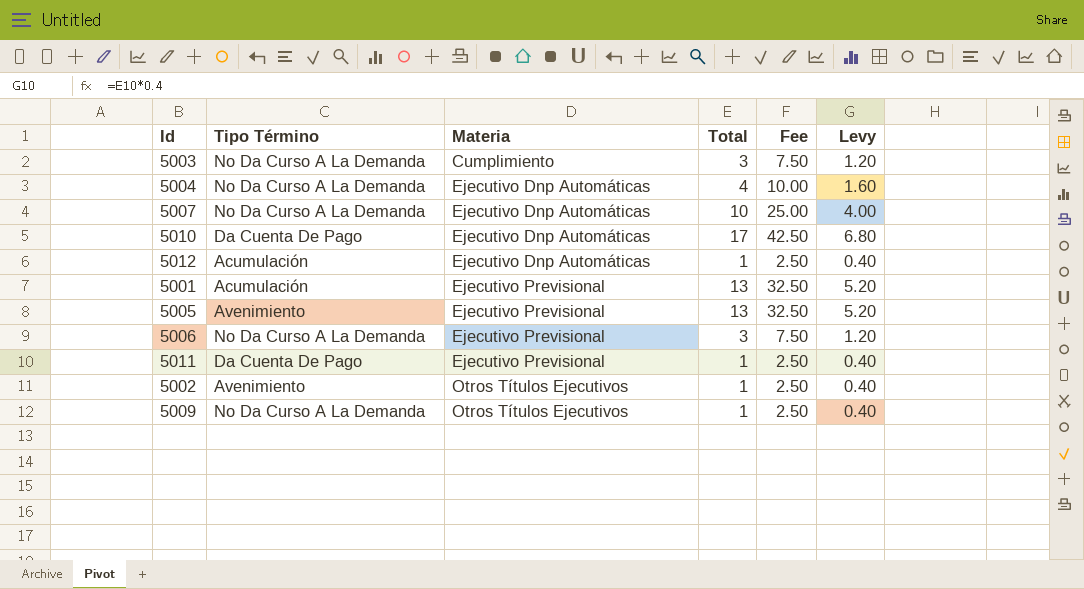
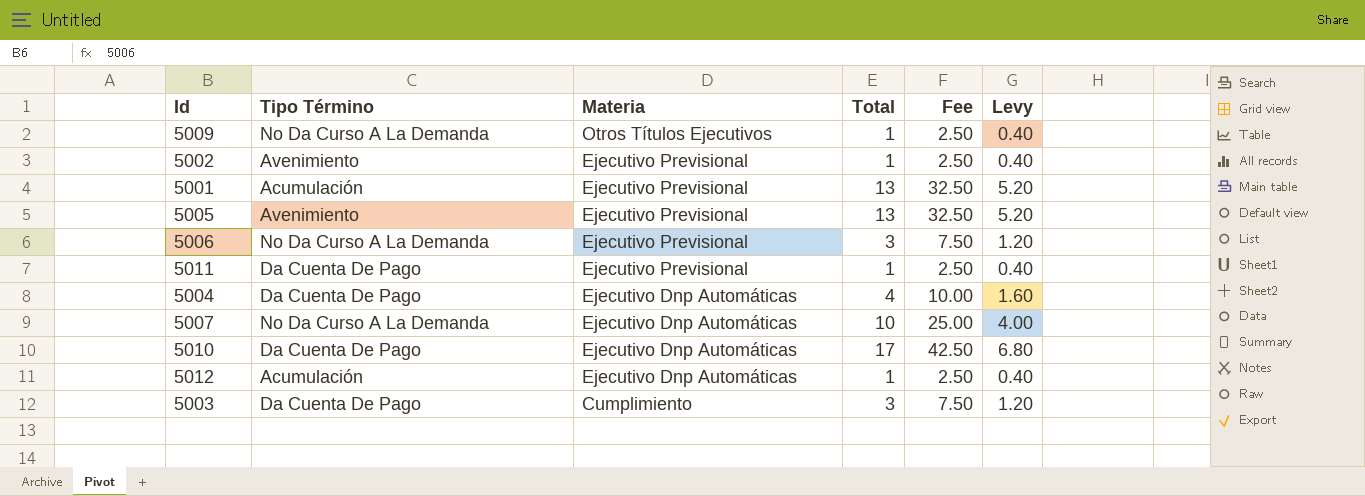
row order: Materia ascending -> Materia descending
5002 | Materia: Otros Títulos Ejecutivos -> Ejecutivo Previsional
5004 | Tipo Término: No Da Curso A La Demanda -> Da Cuenta De Pago
5003 | Tipo Término: No Da Curso A La Demanda -> Da Cuenta De Pago

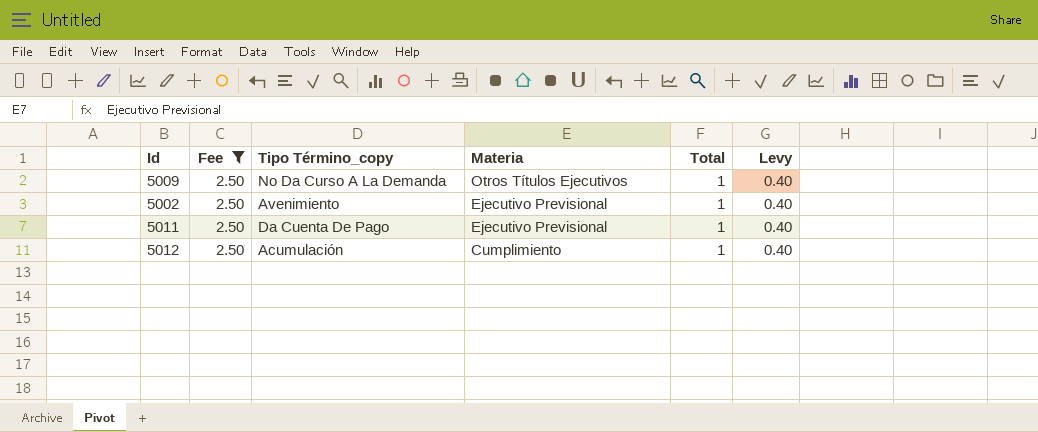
filter: none -> Fee = 2.50
column Fee | position: 5 -> 2
column name: Tipo Término -> Tipo Término_copy
5012 | Materia: Ejecutivo Dnp Automáticas -> Cumplimiento

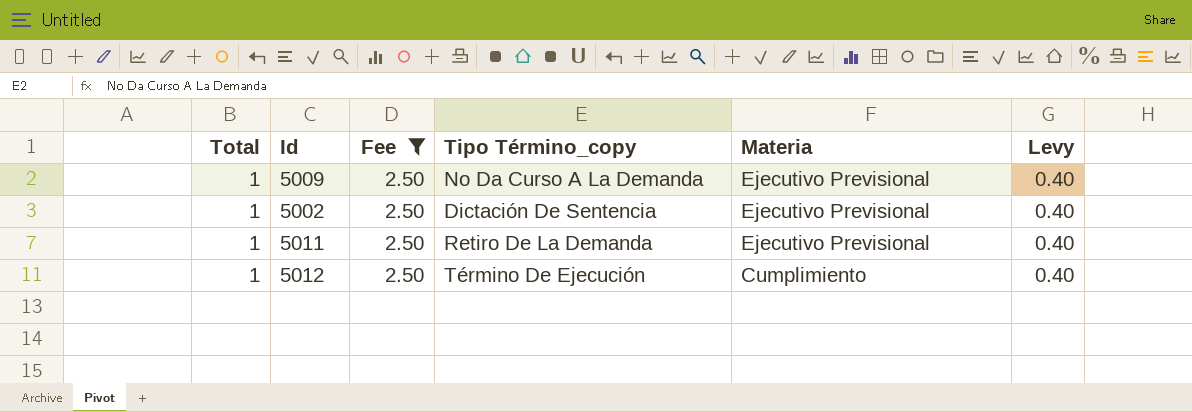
column Total | position: 5 -> 1
5009 | Materia: Otros Títulos Ejecutivos -> Ejecutivo Previsional
5002 | Tipo Término_copy: Avenimiento -> Dictación De Sentencia
5011 | Tipo Término_copy: Da Cuenta De Pago -> Retiro De La Demanda
5012 | Tipo Término_copy: Acumulación -> Término De Ejecución

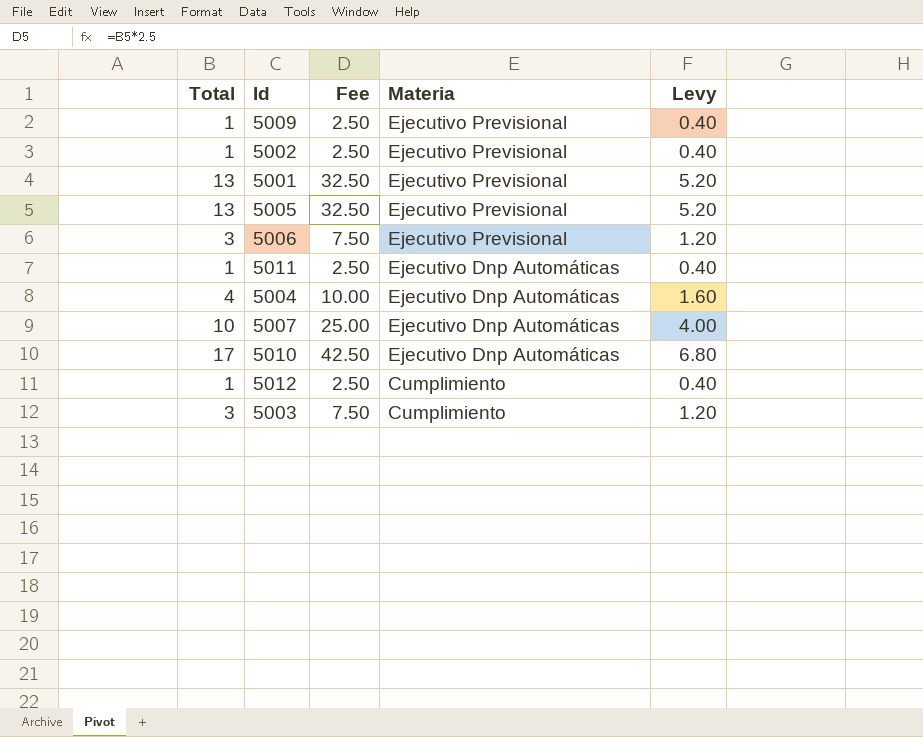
filter: Fee = 2.50 -> none
column Tipo Término_copy | position: 4 -> none
5011 | Materia: Ejecutivo Previsional -> Ejecutivo Dnp Automáticas

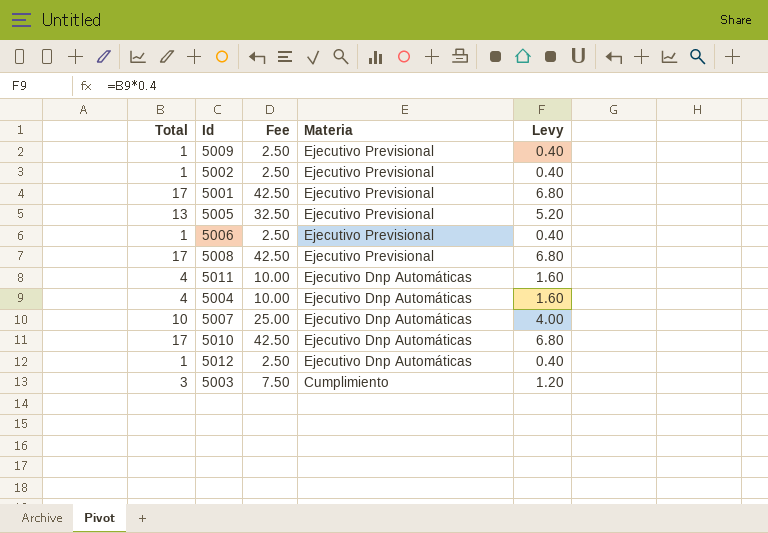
5001 | Total: 13 -> 17
5001 | Fee: 32.50 -> 42.50
5001 | Levy: 5.20 -> 6.80
5006 | Total: 3 -> 1
5006 | Fee: 7.50 -> 2.50
5006 | Levy: 1.20 -> 0.40
row 5008: none -> 17 | 42.50 | Ejecutivo Previsional | 6.80
5011 | Total: 1 -> 4
5011 | Fee: 2.50 -> 10.00
5011 | Levy: 0.40 -> 1.60
5012 | Materia: Cumplimiento -> Ejecutivo Dnp Automáticas

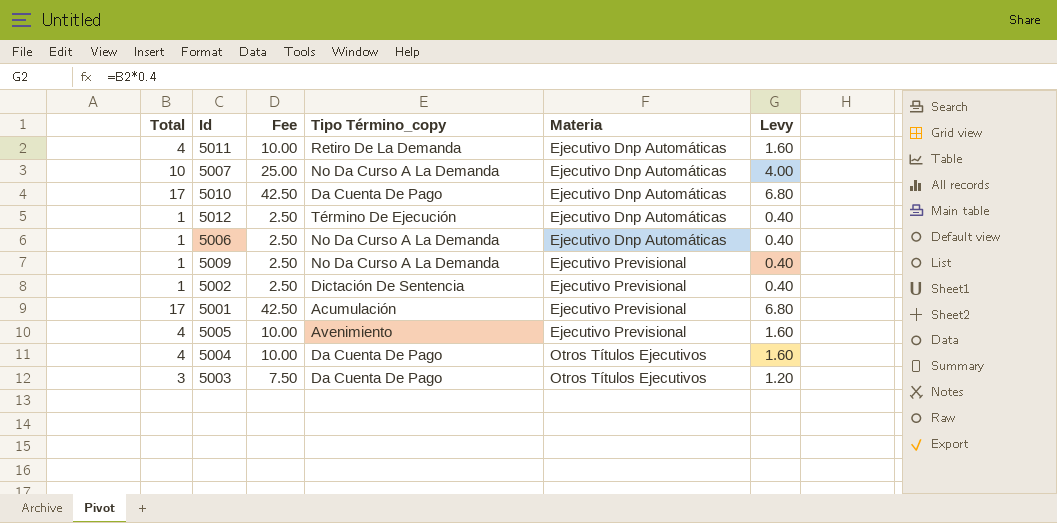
row order: Materia descending -> Materia ascending
column Tipo Término_copy | position: none -> 4
row 5008: 17 | 42.50 | Ejecutivo Previsional | 6.80 -> none
5006 | Materia: Ejecutivo Previsional -> Ejecutivo Dnp Automáticas
5005 | Total: 13 -> 4
5005 | Fee: 32.50 -> 10.00
5005 | Levy: 5.20 -> 1.60
5004 | Materia: Ejecutivo Dnp Automáticas -> Otros Títulos Ejecutivos
5003 | Materia: Cumplimiento -> Otros Títulos Ejecutivos

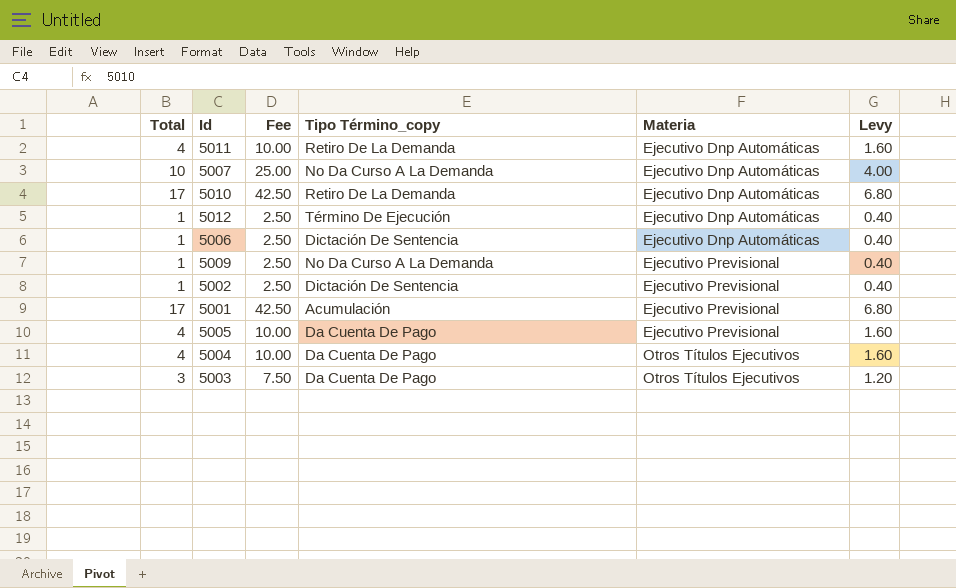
5010 | Tipo Término_copy: Da Cuenta De Pago -> Retiro De La Demanda
5006 | Tipo Término_copy: No Da Curso A La Demanda -> Dictación De Sentencia
5005 | Tipo Término_copy: Avenimiento -> Da Cuenta De Pago

